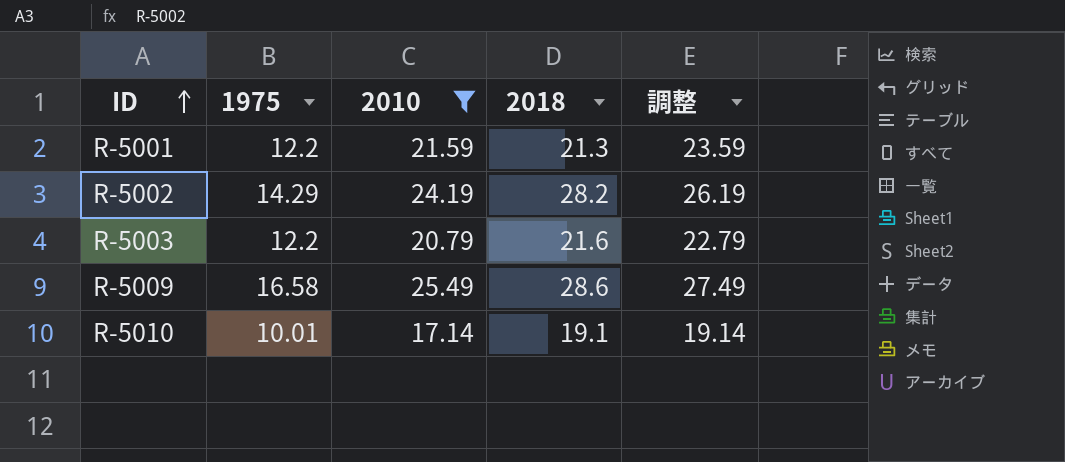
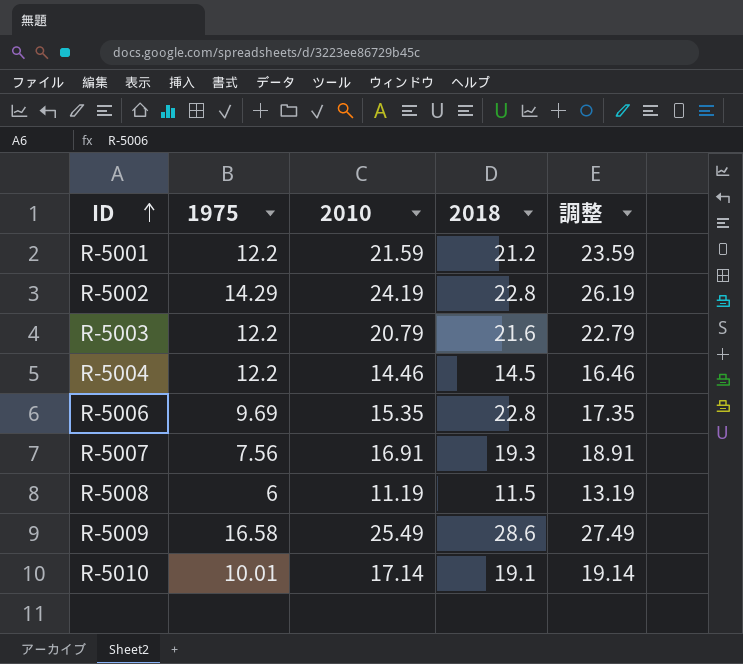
filter: 2010 >= 17.14 -> none
R-5001 | 2018: 21.3 -> 21.2
R-5002 | 2018: 28.2 -> 22.8

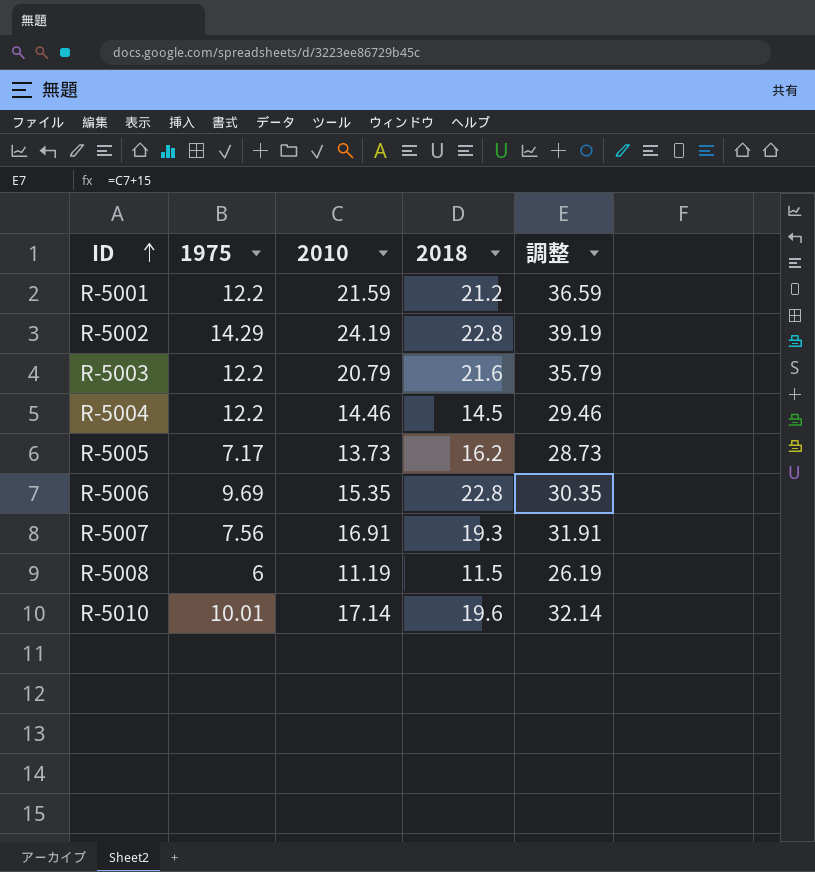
column 調整 | formula: [2010] + 2 -> [2010] + 15
row R-5009: 16.58 | 25.49 | 28.6 | 27.49 -> none
row R-5005: none -> 7.17 | 13.73 | 16.2 | 28.73
R-5010 | 2018: 19.1 -> 19.6

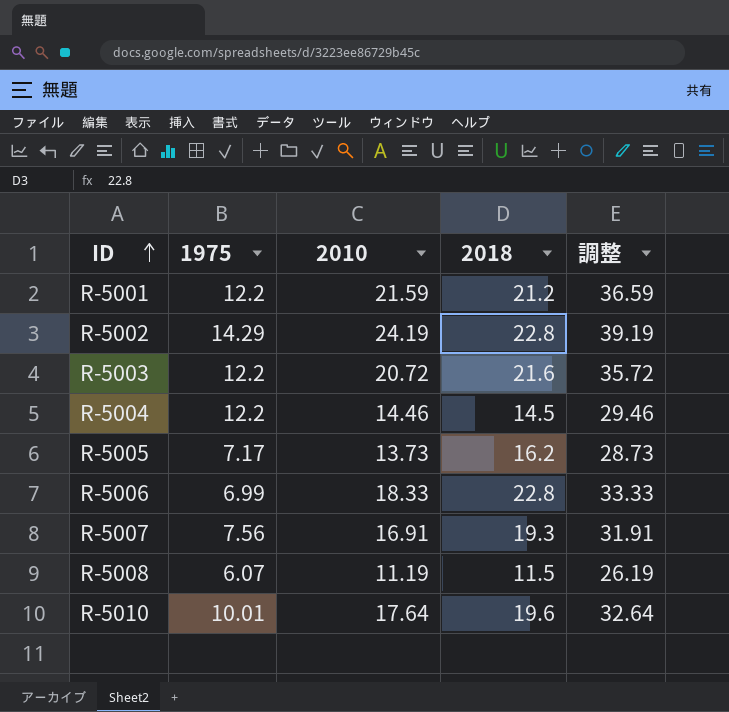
R-5003 | 2010: 20.79 -> 20.72
R-5003 | 調整: 35.79 -> 35.72
R-5006 | 1975: 9.69 -> 6.99
R-5006 | 2010: 15.35 -> 18.33
R-5006 | 調整: 30.35 -> 33.33
R-5008 | 1975: 6 -> 6.07
R-5010 | 2010: 17.14 -> 17.64
R-5010 | 調整: 32.14 -> 32.64

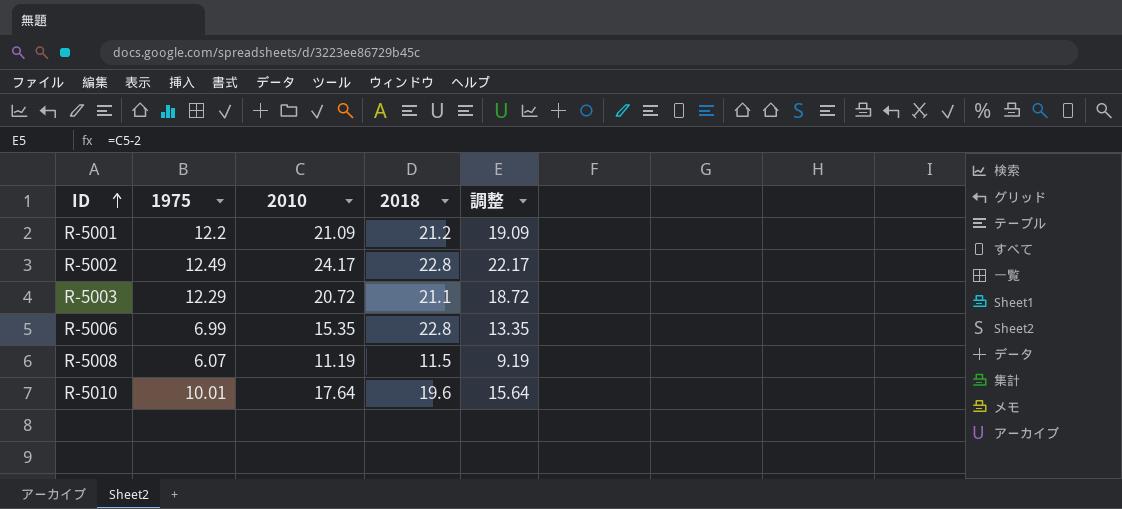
column 調整 | formula: [2010] + 15 -> [2010] - 2
row R-5004: 12.2 | 14.46 | 14.5 | 29.46 -> none
row R-5005: 7.17 | 13.73 | 16.2 | 28.73 -> none
row R-5007: 7.56 | 16.91 | 19.3 | 31.91 -> none
R-5001 | 2010: 21.59 -> 21.09
R-5002 | 1975: 14.29 -> 12.49
R-5002 | 2010: 24.19 -> 24.17
R-5003 | 1975: 12.2 -> 12.29
R-5003 | 2018: 21.6 -> 21.1
R-5006 | 2010: 18.33 -> 15.35

